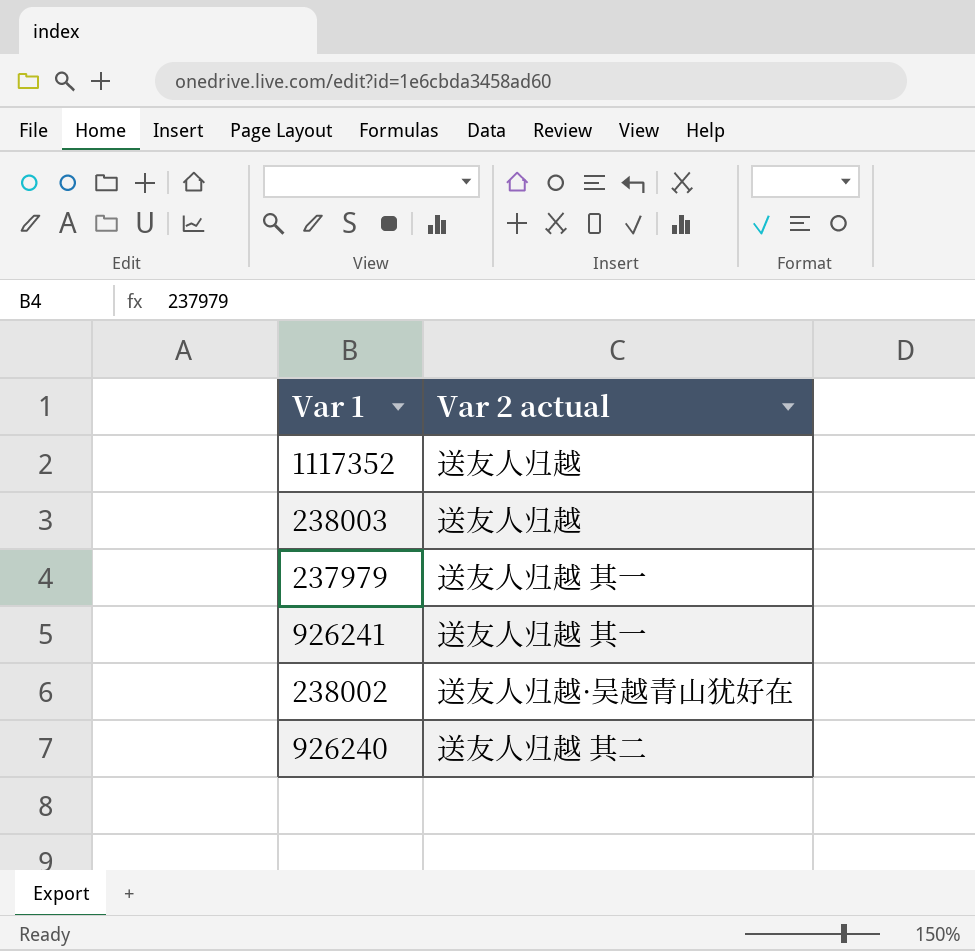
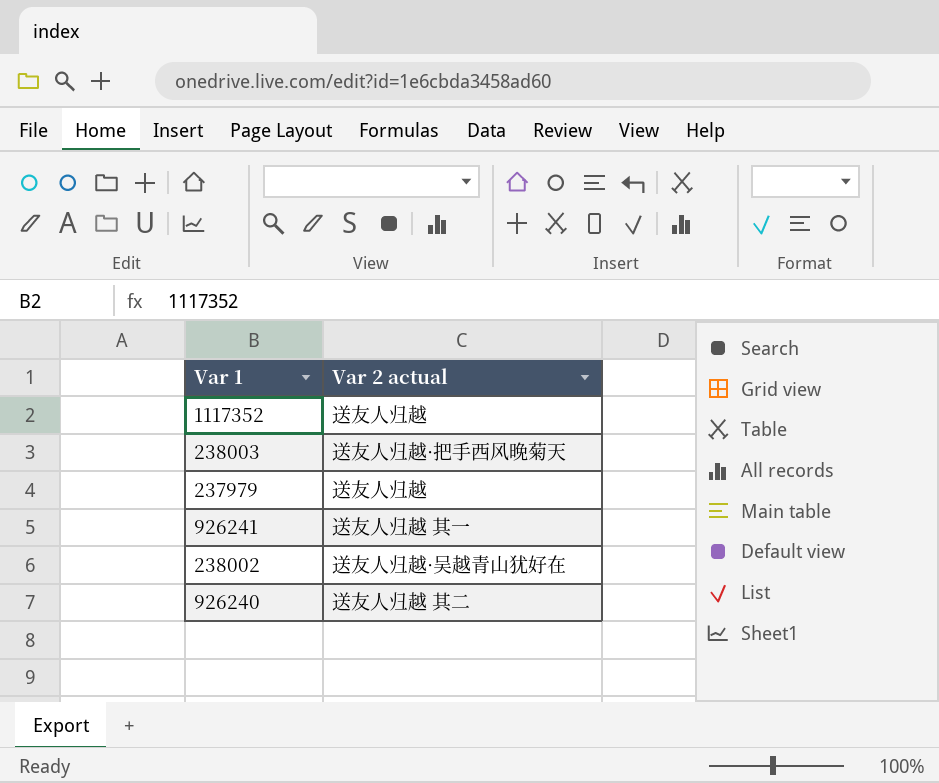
238003 | Var 2 actual: 送友人归越 -> 送友人归越·把手西风晚菊天
237979 | Var 2 actual: 送友人归越 其一 -> 送友人归越

